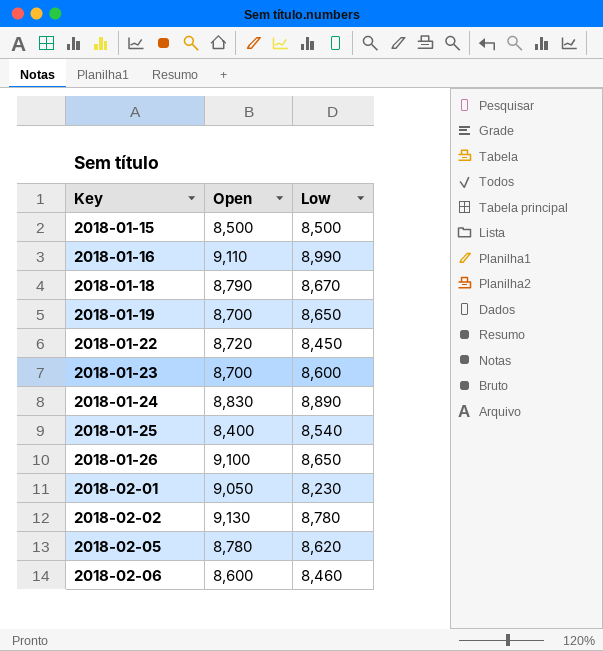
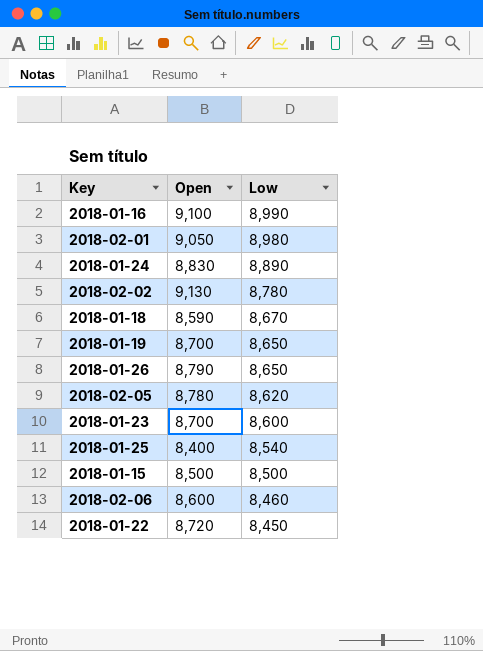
row order: Key ascending -> Low descending
2018-01-16 | Open: 9,110 -> 9,100
2018-02-01 | Low: 8,230 -> 8,980
2018-01-18 | Open: 8,790 -> 8,590
2018-01-26 | Open: 9,100 -> 8,790

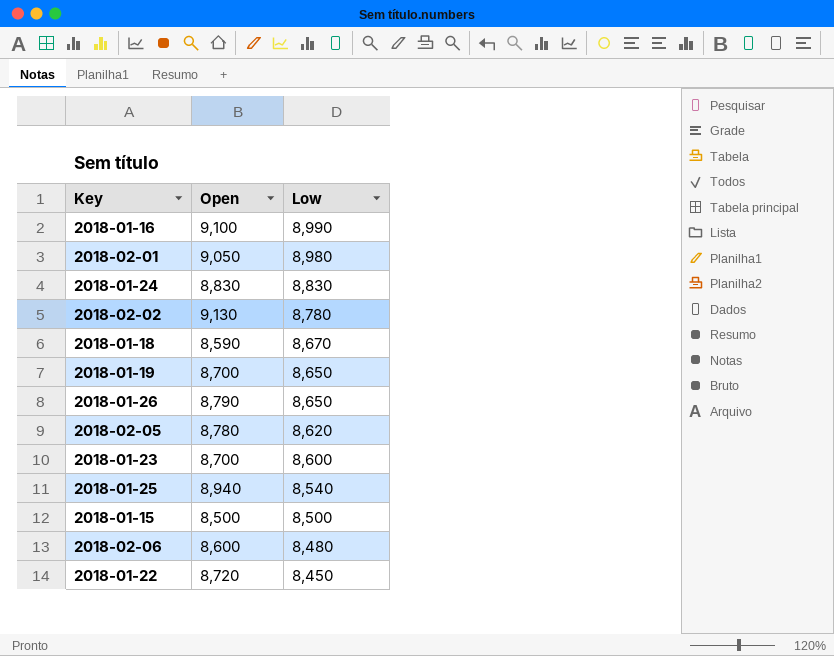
2018-01-24 | Low: 8,890 -> 8,830
2018-01-25 | Open: 8,400 -> 8,940
2018-02-06 | Low: 8,460 -> 8,480

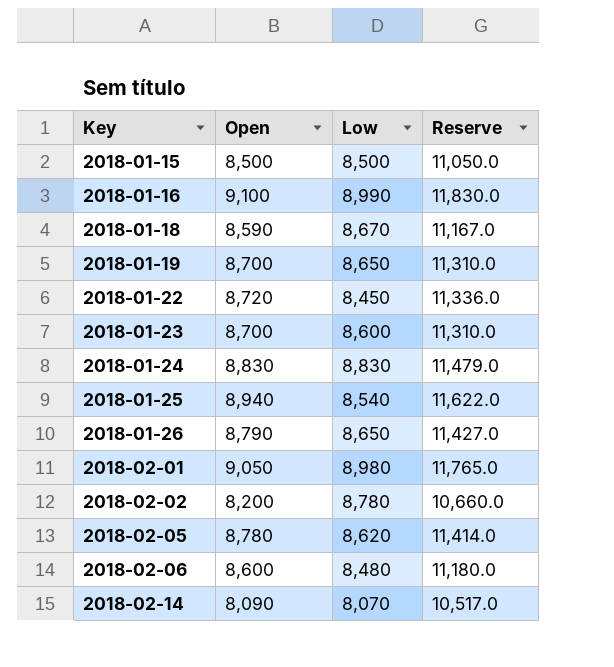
row order: Low descending -> Key ascending
column Reserve | formula: none -> [Open] * 1.3
2018-02-02 | Open: 9,130 -> 8,200
row 2018-02-14: none -> 8,090 | 8,070 | 10,517.0

